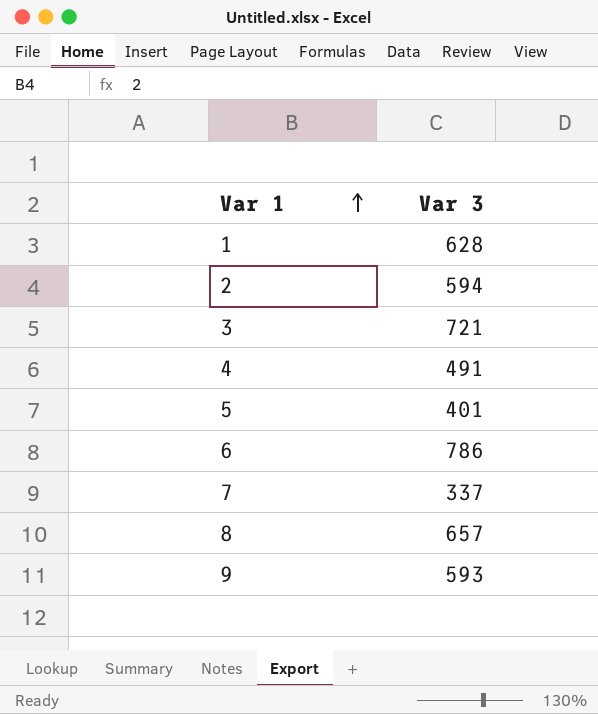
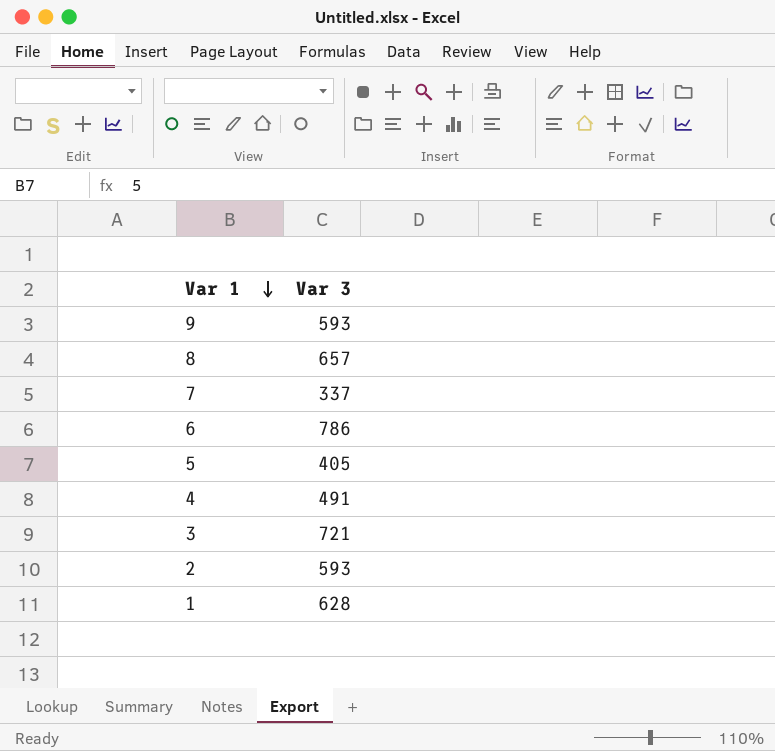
row order: Var 1 ascending -> Var 1 descending
5 | Var 3: 401 -> 405
2 | Var 3: 594 -> 593

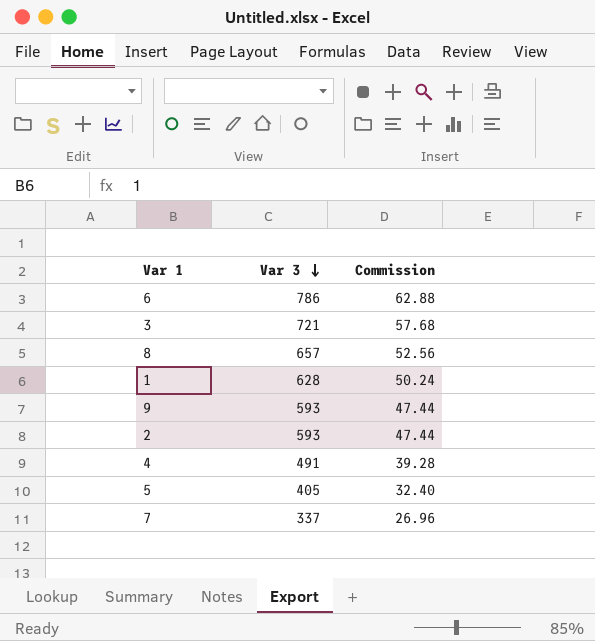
row order: Var 1 descending -> Var 3 descending
column Commission | formula: none -> [Var 3] * 0.08

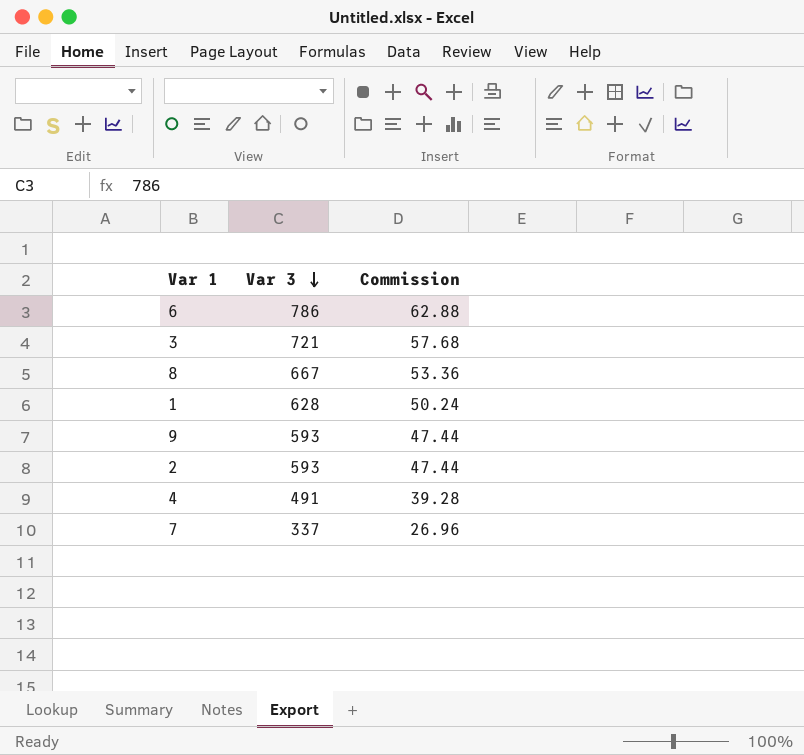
row 5: 405 | 32.40 -> none
8 | Var 3: 657 -> 667
8 | Commission: 52.56 -> 53.36

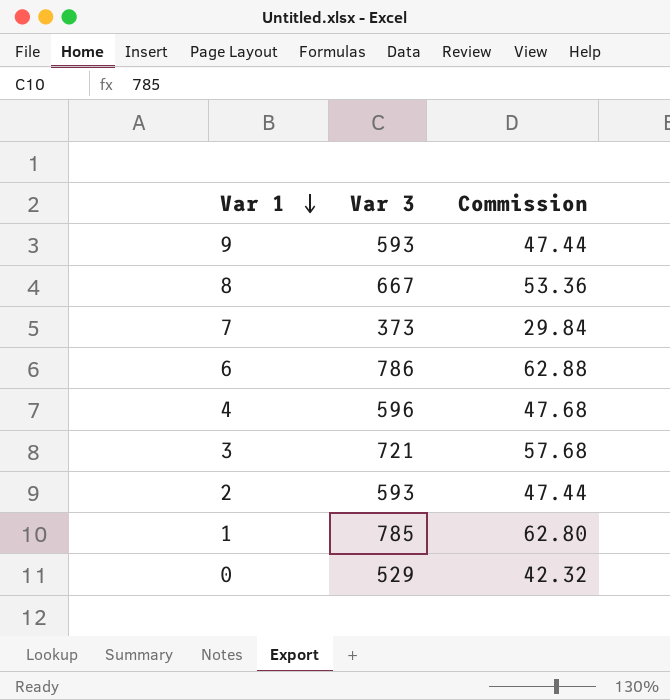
row order: Var 3 descending -> Var 1 descending
7 | Var 3: 337 -> 373
7 | Commission: 26.96 -> 29.84
4 | Var 3: 491 -> 596
4 | Commission: 39.28 -> 47.68
1 | Var 3: 628 -> 785
1 | Commission: 50.24 -> 62.80
row 0: none -> 529 | 42.32

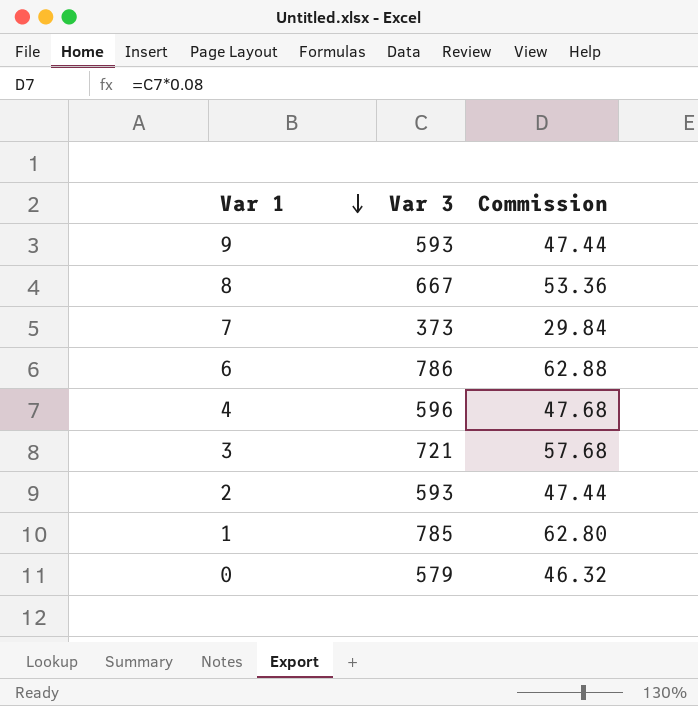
0 | Var 3: 529 -> 579
0 | Commission: 42.32 -> 46.32

